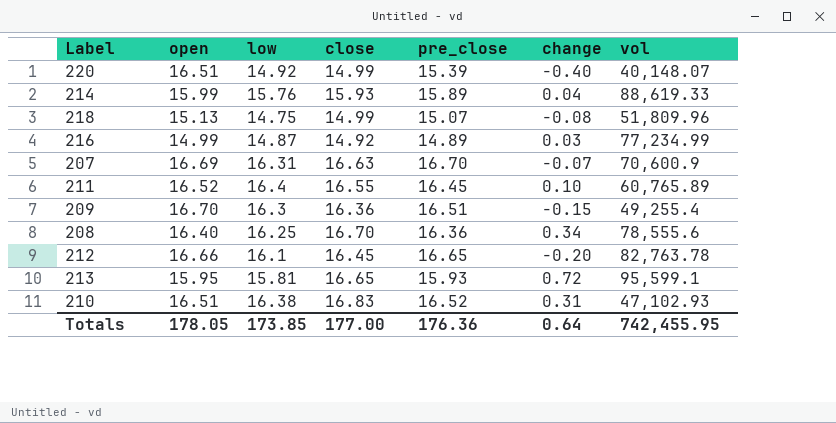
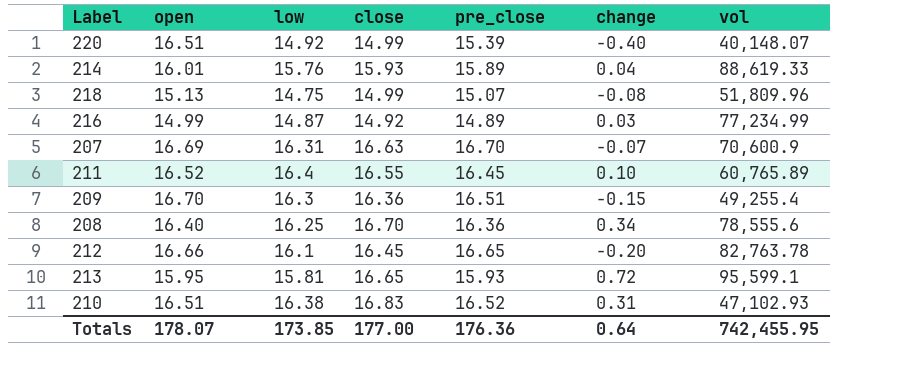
214 | open: 15.99 -> 16.01
Totals | open: 178.05 -> 178.07

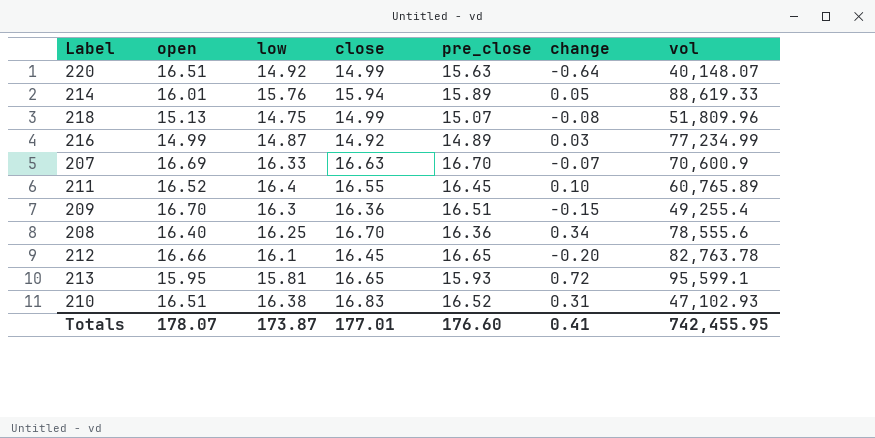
220 | pre_close: 15.39 -> 15.63
220 | change: -0.40 -> -0.64
214 | close: 15.93 -> 15.94
214 | change: 0.04 -> 0.05
207 | low: 16.31 -> 16.33
Totals | low: 173.85 -> 173.87
Totals | close: 177.00 -> 177.01
Totals | pre_close: 176.36 -> 176.60
Totals | change: 0.64 -> 0.41

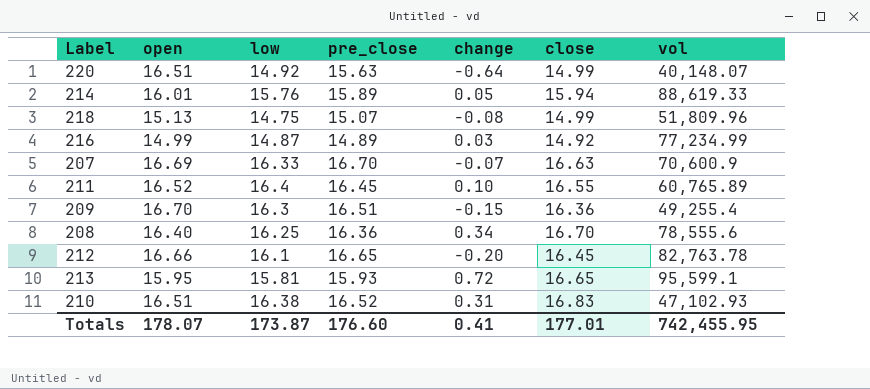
column close | position: 4 -> 6

